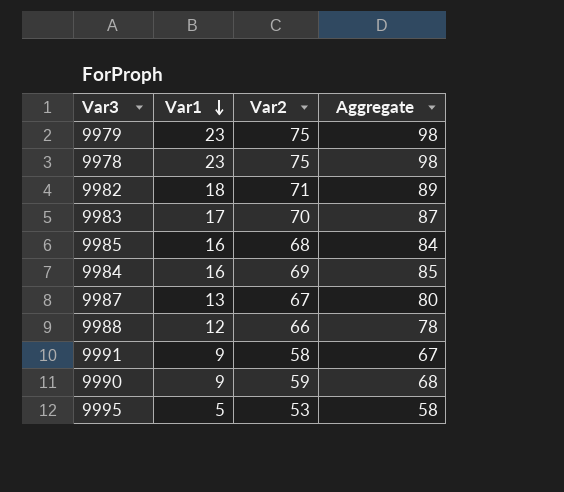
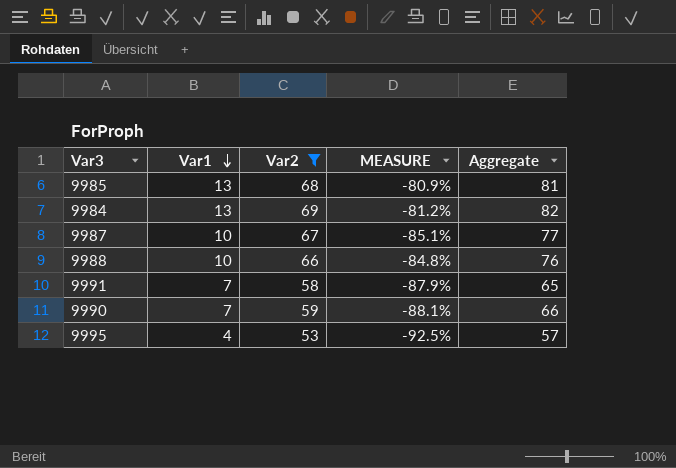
filter: none -> Var2 <= 69
column MEASURE | formula: none -> ([Var1] - [Var2]) / [Var2]
9985 | Var1: 16 -> 13
9985 | Aggregate: 84 -> 81
9984 | Var1: 16 -> 13
9984 | Aggregate: 85 -> 82
9987 | Var1: 13 -> 10
9987 | Aggregate: 80 -> 77
9988 | Var1: 12 -> 10
9988 | Aggregate: 78 -> 76
9991 | Var1: 9 -> 7
9991 | Aggregate: 67 -> 65
9990 | Var1: 9 -> 7
9990 | Aggregate: 68 -> 66
9995 | Var1: 5 -> 4
9995 | Aggregate: 58 -> 57

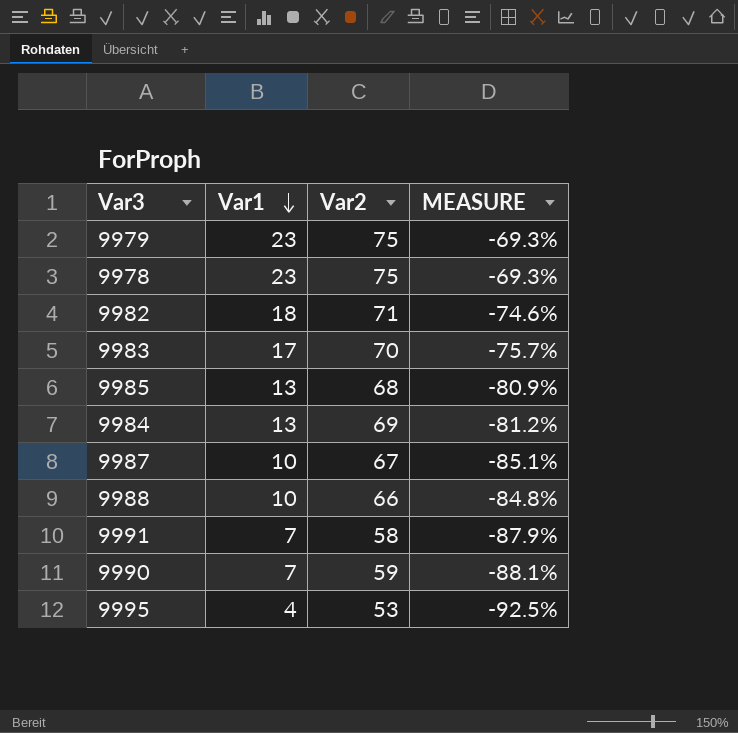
filter: Var2 <= 69 -> none
column Aggregate | formula: [Var1] + [Var2] -> none

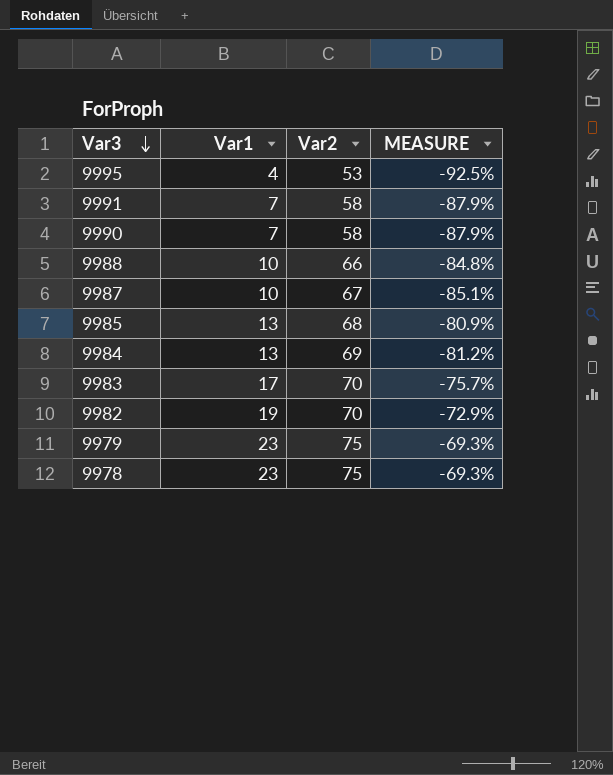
row order: Var1 descending -> Var3 descending
9990 | Var2: 59 -> 58
9990 | MEASURE: -88.1% -> -87.9%
9982 | Var1: 18 -> 19
9982 | Var2: 71 -> 70
9982 | MEASURE: -74.6% -> -72.9%

